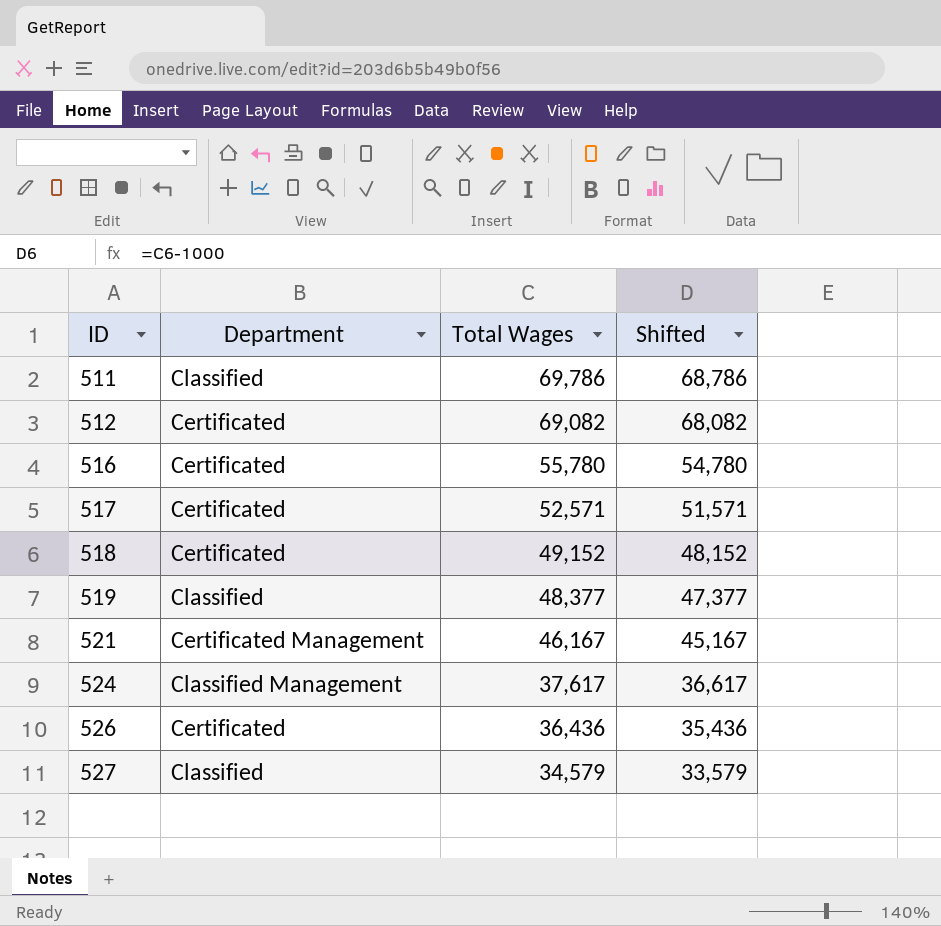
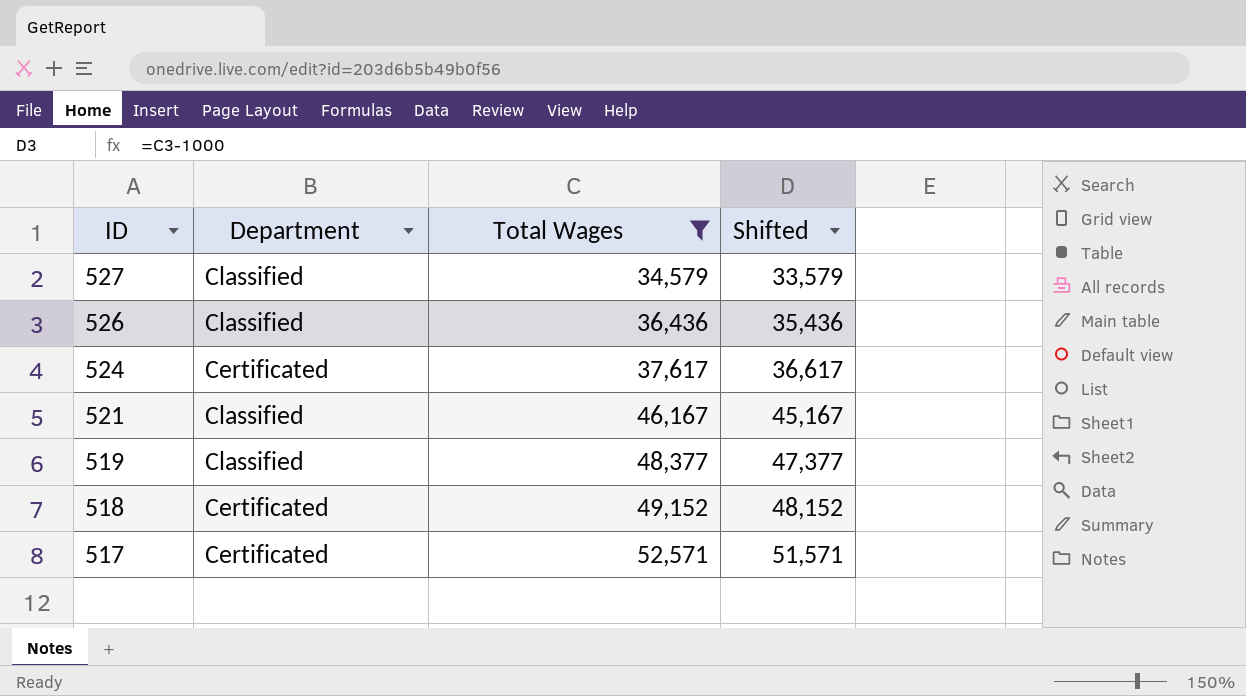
filter: none -> Total Wages <= 52,571
row order: ID ascending -> ID descending
526 | Department: Certificated -> Classified
524 | Department: Classified Management -> Certificated
521 | Department: Certificated Management -> Classified

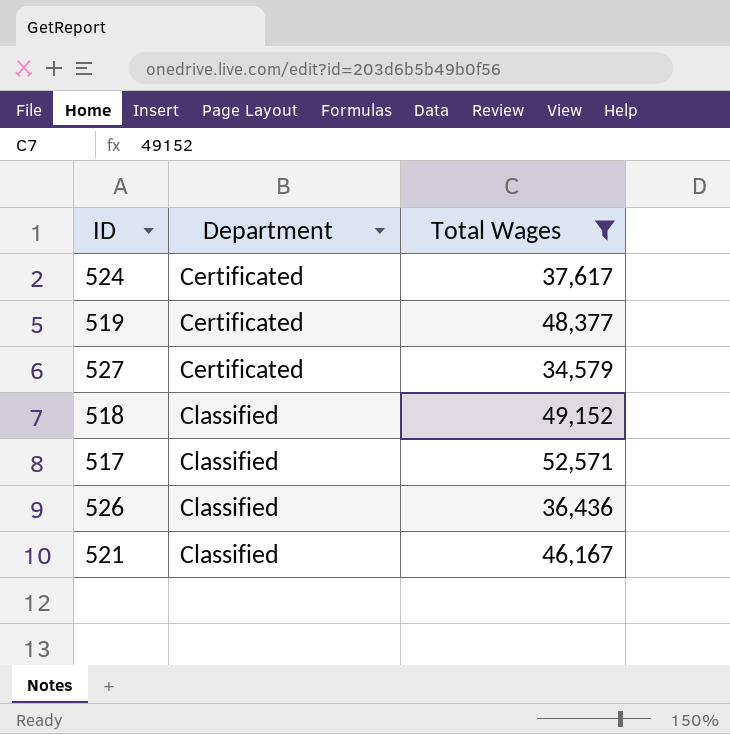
row order: ID descending -> Department ascending
column Shifted | formula: [Total Wages] - 1000 -> none
519 | Department: Classified -> Certificated
527 | Department: Classified -> Certificated
518 | Department: Certificated -> Classified
517 | Department: Certificated -> Classified

